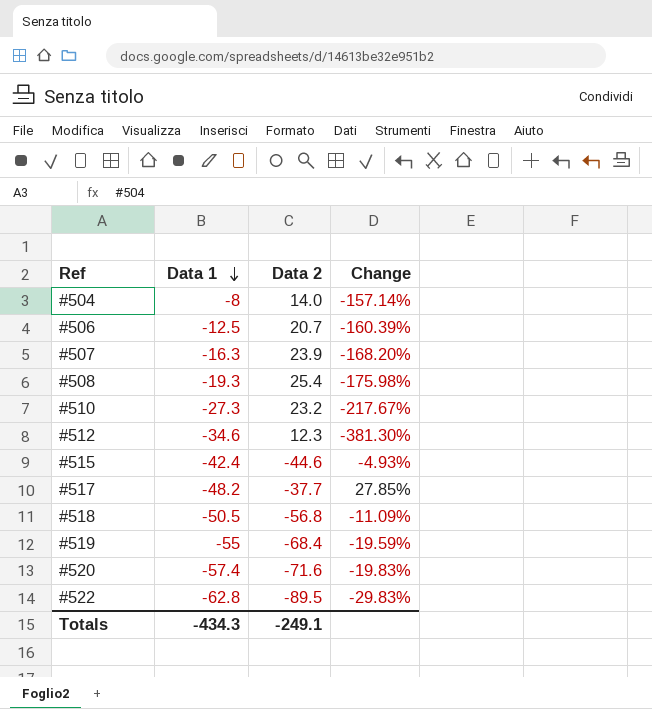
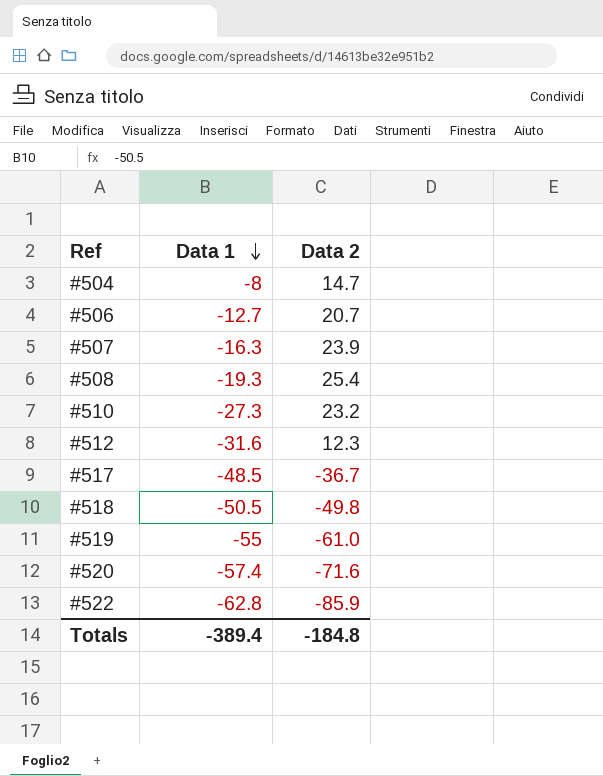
column Change | formula: ([Data 1] - [Data 2]) / [Data 2] -> none
row #515: -42.4 | -44.6 | -4.93% -> none
#504 | Data 2: 14.0 -> 14.7
#506 | Data 1: -12.5 -> -12.7
#512 | Data 1: -34.6 -> -31.6
#517 | Data 1: -48.2 -> -48.5
#517 | Data 2: -37.7 -> -36.7
#518 | Data 2: -56.8 -> -49.8
#519 | Data 2: -68.4 -> -61.0
#522 | Data 2: -89.5 -> -85.9
Totals | Data 1: -434.3 -> -389.4
Totals | Data 2: -249.1 -> -184.8

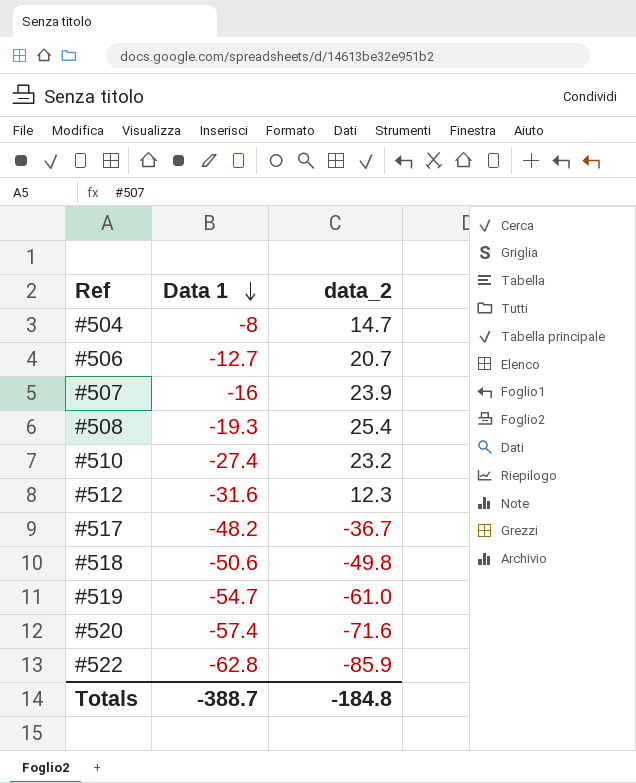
column name: Data 2 -> data_2
#507 | Data 1: -16.3 -> -16
#510 | Data 1: -27.3 -> -27.4
#517 | Data 1: -48.5 -> -48.2
#518 | Data 1: -50.5 -> -50.6
#519 | Data 1: -55 -> -54.7
Totals | Data 1: -389.4 -> -388.7

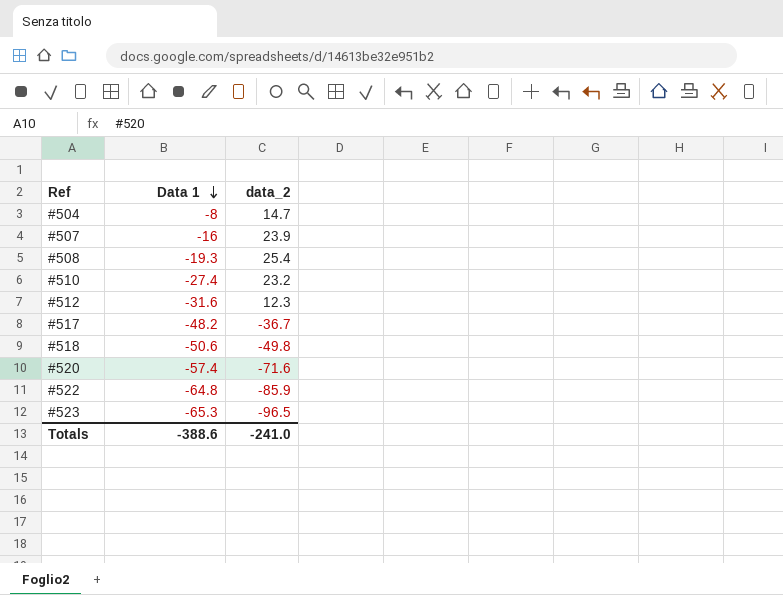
row #506: -12.7 | 20.7 -> none
row #519: -54.7 | -61.0 -> none
#522 | Data 1: -62.8 -> -64.8
row #523: none -> -65.3 | -96.5
Totals | Data 1: -388.7 -> -388.6
Totals | data_2: -184.8 -> -241.0

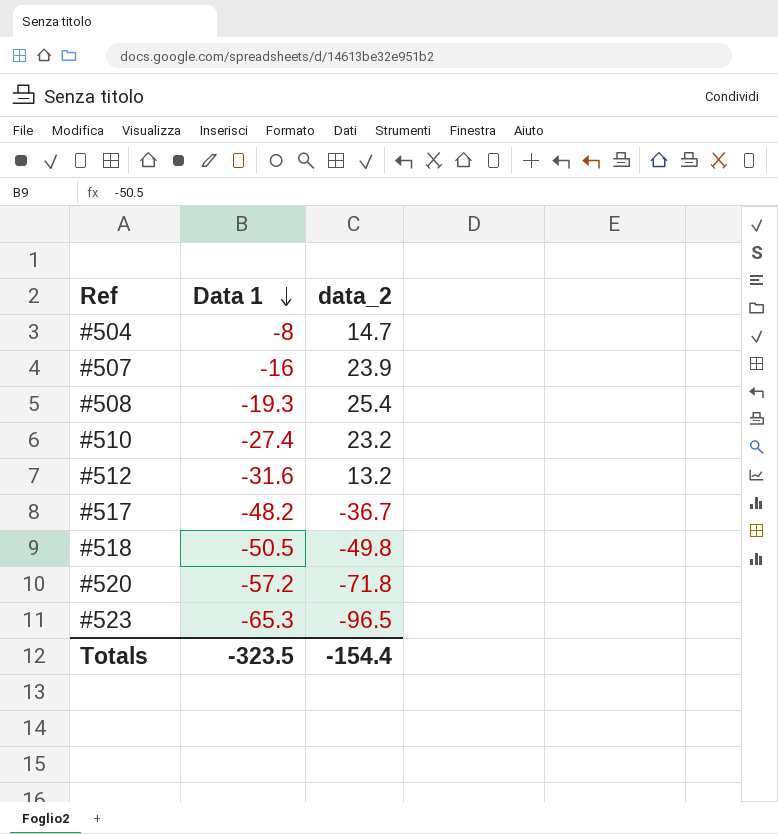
row #522: -64.8 | -85.9 -> none
#512 | data_2: 12.3 -> 13.2
#518 | Data 1: -50.6 -> -50.5
#520 | Data 1: -57.4 -> -57.2
#520 | data_2: -71.6 -> -71.8
Totals | Data 1: -388.6 -> -323.5
Totals | data_2: -241.0 -> -154.4

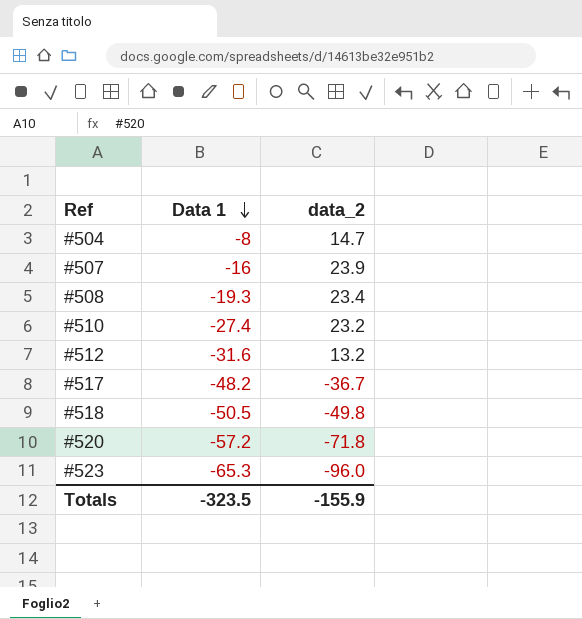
#508 | data_2: 25.4 -> 23.4
#523 | data_2: -96.5 -> -96.0
Totals | data_2: -154.4 -> -155.9

